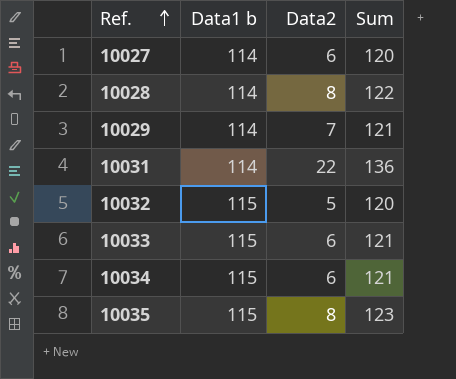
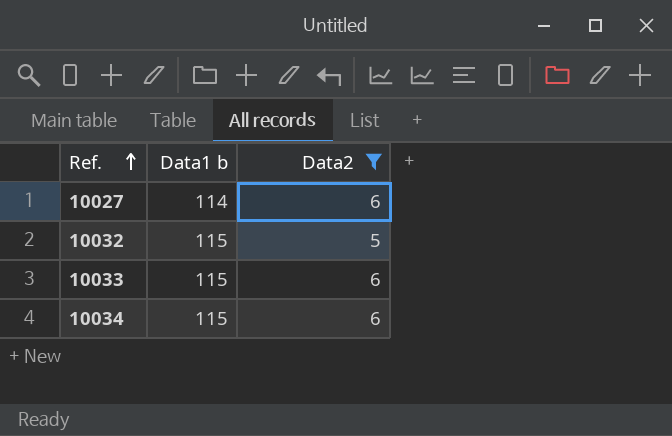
filter: none -> Data2 <= 6
column Sum | formula: [Data1 b] + [Data2] -> none

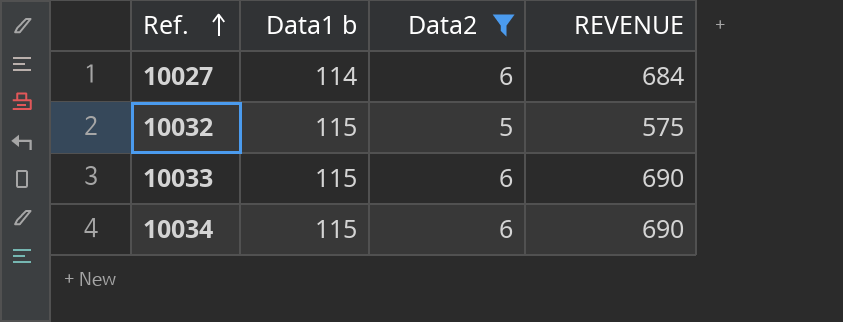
column REVENUE | formula: none -> [Data1 b] * [Data2]

